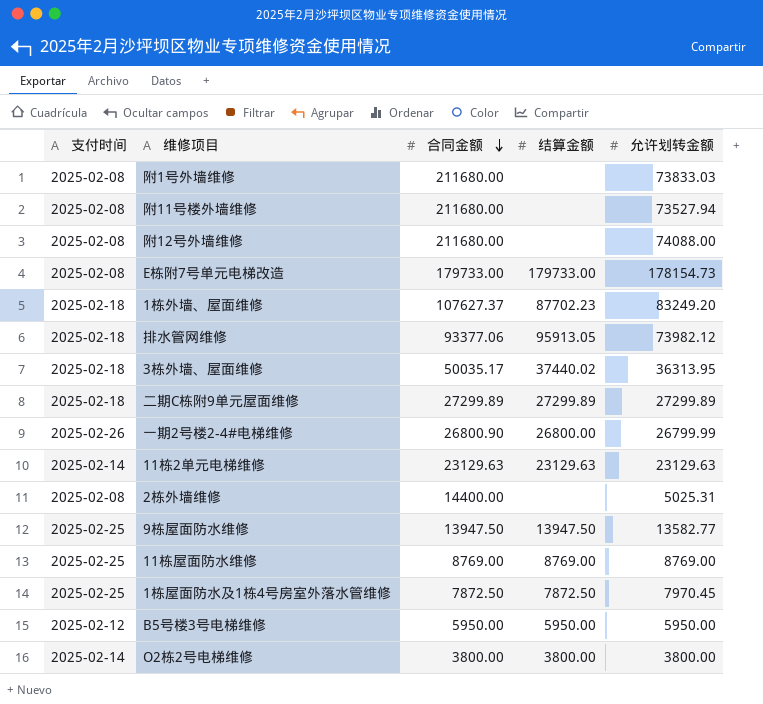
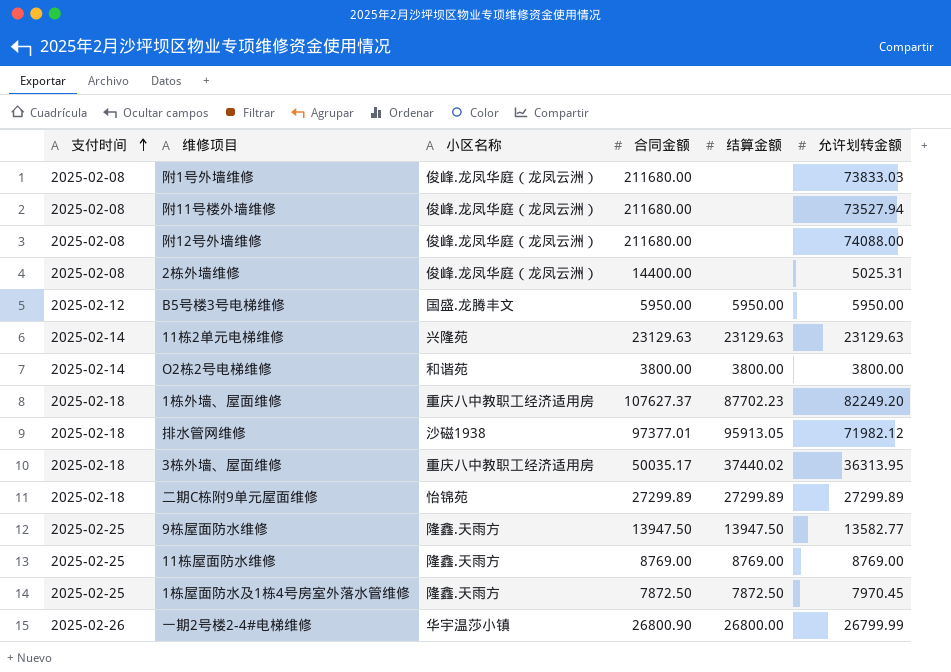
row order: 合同金额 descending -> 支付时间 ascending
column 小区名称 | position: none -> 3
row E栋附7号单元电梯改造: 2025-02-08 | 179733.00 | 179733.00 | 178154.73 -> none
1栋外墙、屋面维修 | 允许划转金额: 83249.20 -> 82249.20
排水管网维修 | 合同金额: 93377.06 -> 97377.01
排水管网维修 | 允许划转金额: 73982.12 -> 71982.12

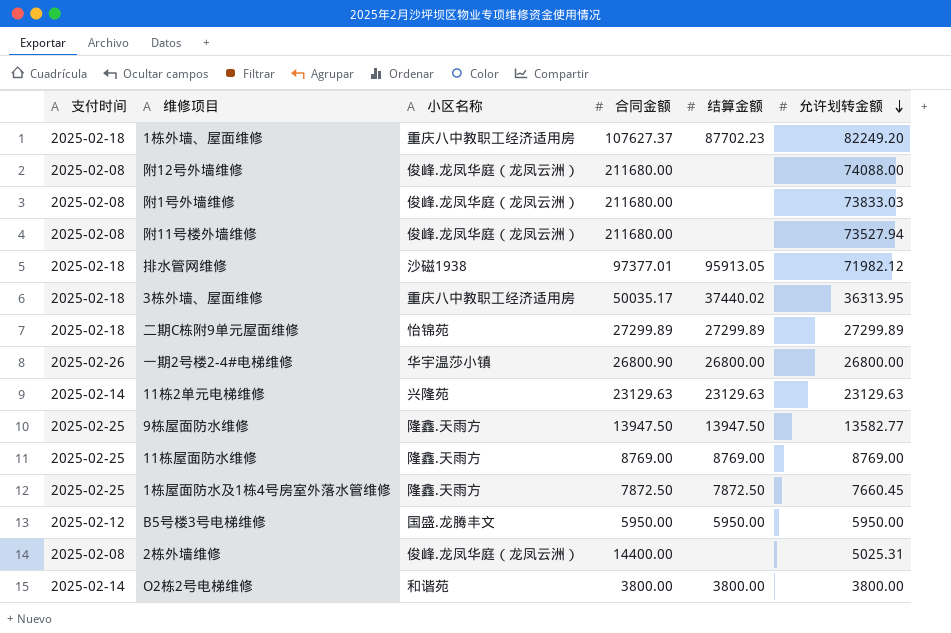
row order: 支付时间 ascending -> 允许划转金额 descending
一期2号楼2-4#电梯维修 | 允许划转金额: 26799.99 -> 26800.00
1栋屋面防水及1栋4号房室外落水管维修 | 允许划转金额: 7970.45 -> 7660.45

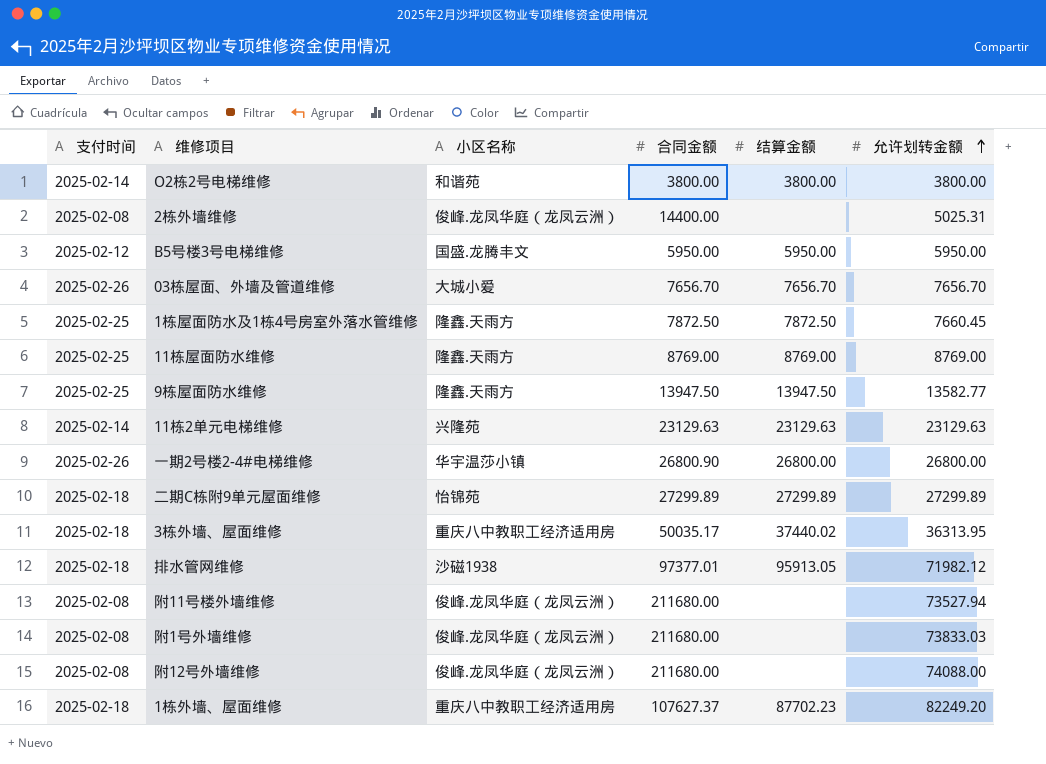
row order: 允许划转金额 descending -> 允许划转金额 ascending
row 03栋屋面、外墙及管道维修: none -> 2025-02-26 | 大城小爱 | 7656.70 | 7656.70 | 7656.70

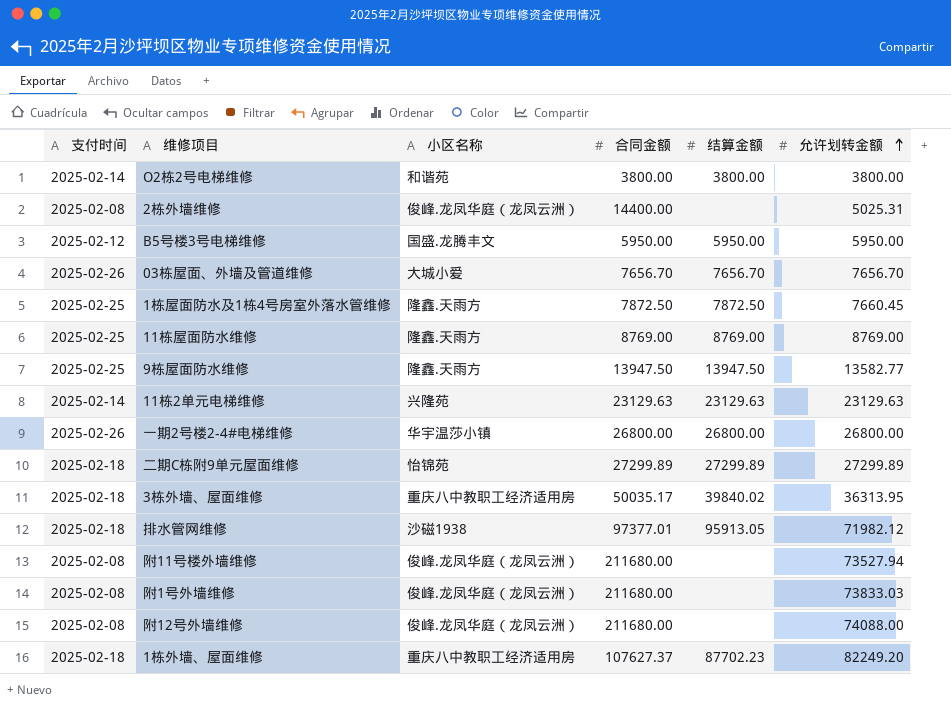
一期2号楼2-4#电梯维修 | 合同金额: 26800.90 -> 26800.00
3栋外墙、屋面维修 | 结算金额: 37440.02 -> 39840.02

